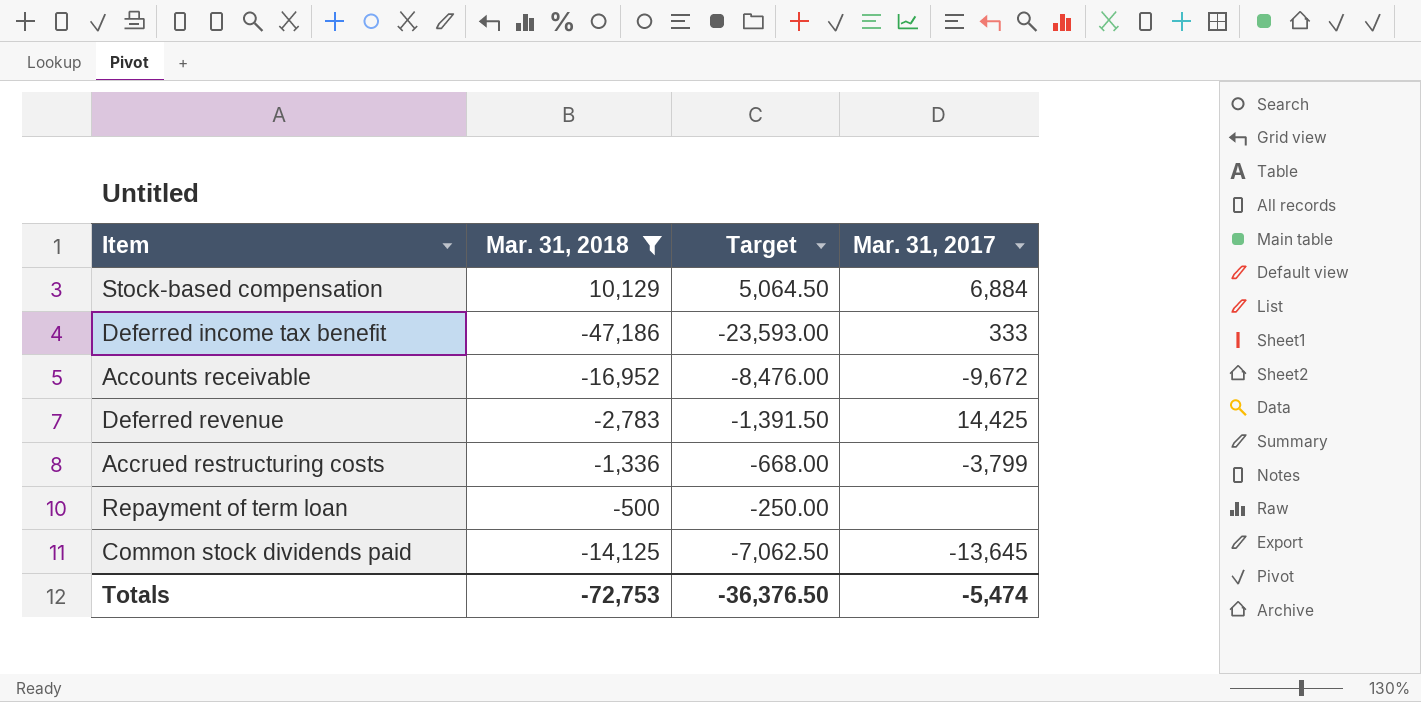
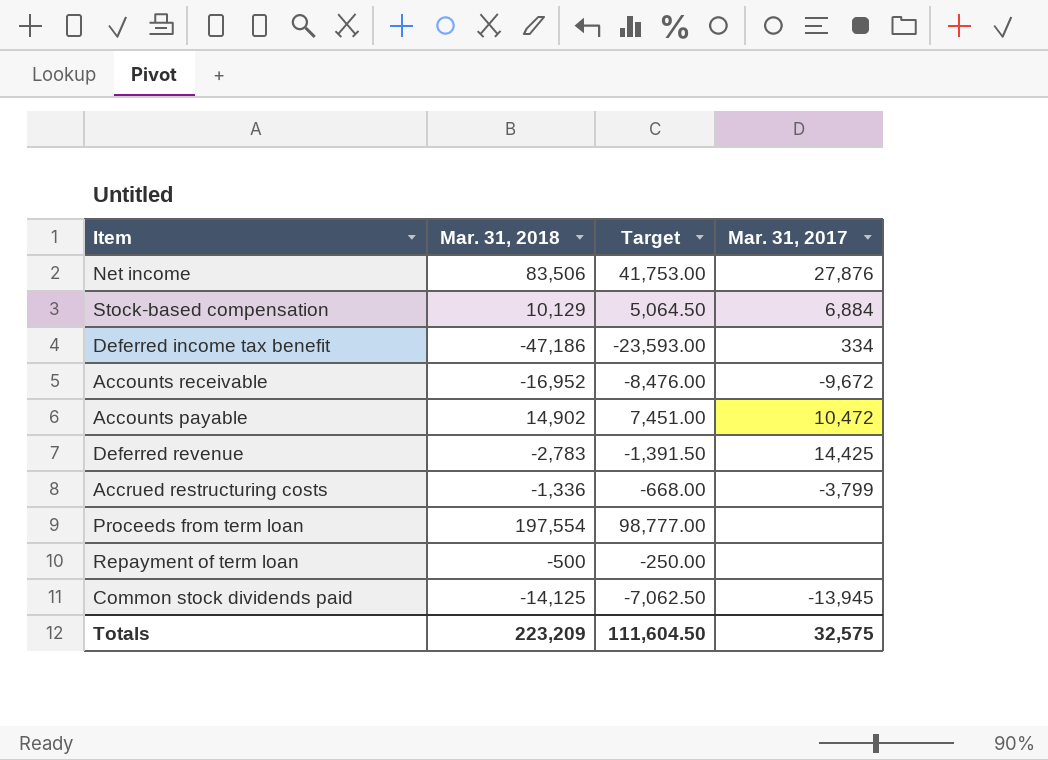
filter: Mar. 31, 2018 <= 10,129 -> none
Deferred income tax benefit | Mar. 31, 2017: 333 -> 334
Common stock dividends paid | Mar. 31, 2017: -13,645 -> -13,945
Totals | Mar. 31, 2018: -72,753 -> 223,209
Totals | Target: -36,376.50 -> 111,604.50
Totals | Mar. 31, 2017: -5,474 -> 32,575

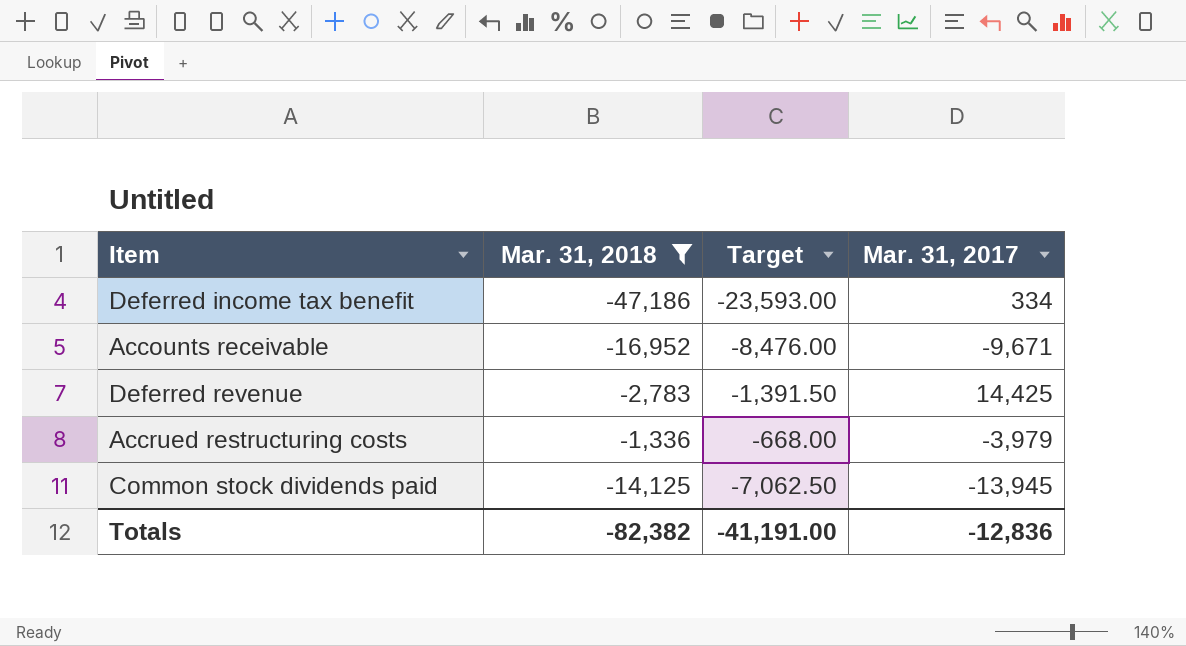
filter: none -> Mar. 31, 2018 <= -1,336
Accounts receivable | Mar. 31, 2017: -9,672 -> -9,671
Accrued restructuring costs | Mar. 31, 2017: -3,799 -> -3,979
Totals | Mar. 31, 2018: 223,209 -> -82,382
Totals | Target: 111,604.50 -> -41,191.00
Totals | Mar. 31, 2017: 32,575 -> -12,836

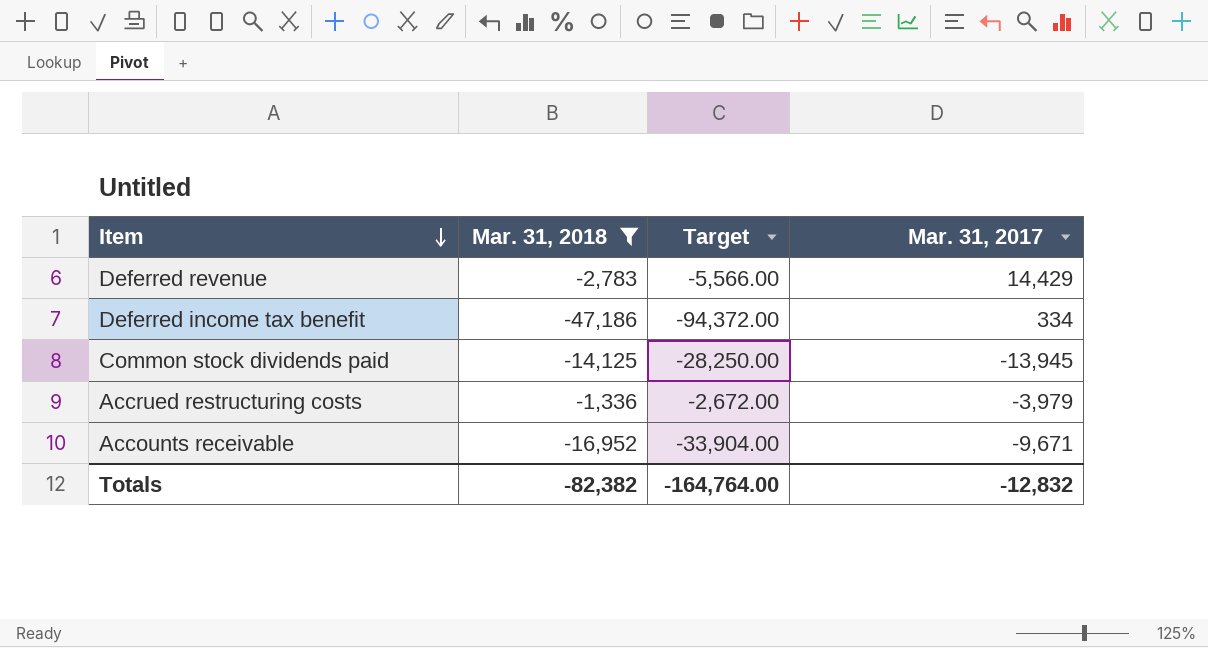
row order: none -> Item descending
column Target | formula: [Mar. 31, 2018] * 0.5 -> [Mar. 31, 2018] * 2
Deferred revenue | Mar. 31, 2017: 14,425 -> 14,429
Totals | Target: -41,191.00 -> -164,764.00
Totals | Mar. 31, 2017: -12,836 -> -12,832

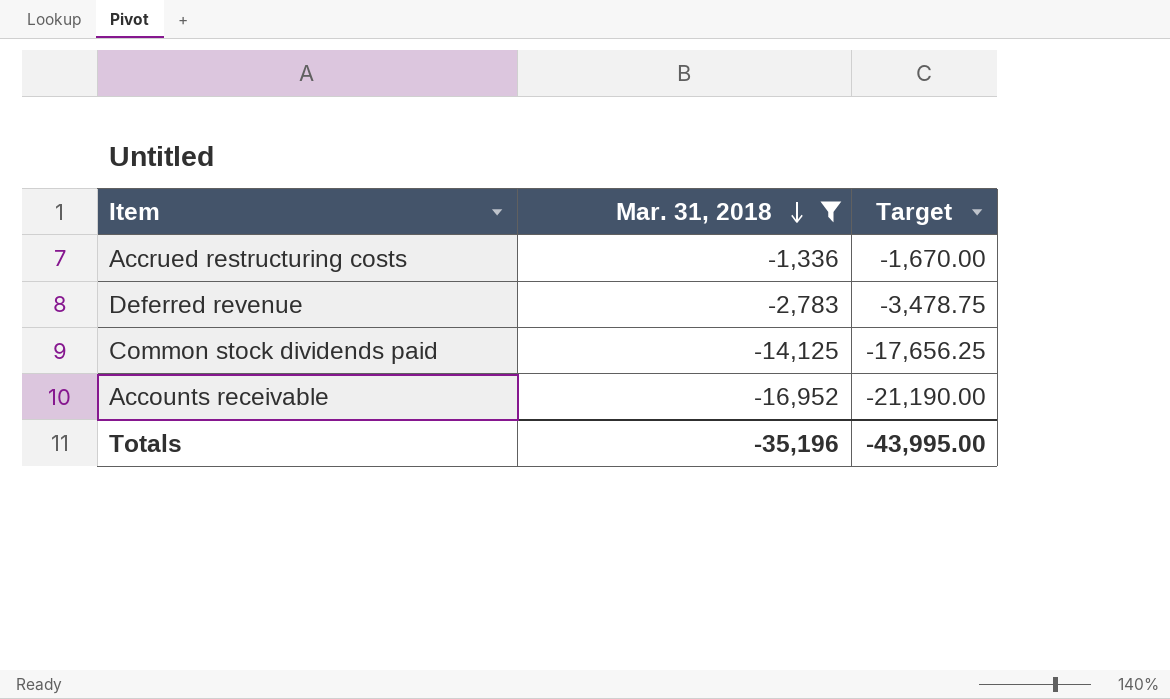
row order: Item descending -> Mar. 31, 2018 descending
column Mar. 31, 2017 | position: 4 -> none
column Target | formula: [Mar. 31, 2018] * 2 -> [Mar. 31, 2018] * 1.25
row Deferred income tax benefit: -47,186 | -94,372.00 | 334 -> none
Totals | Mar. 31, 2018: -82,382 -> -35,196
Totals | Target: -164,764.00 -> -43,995.00

